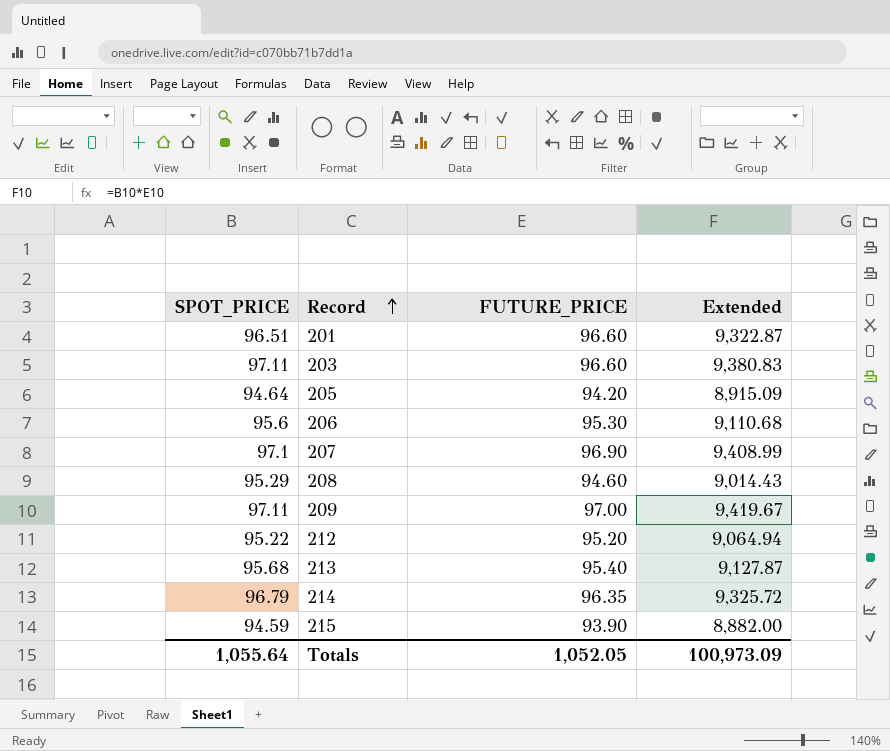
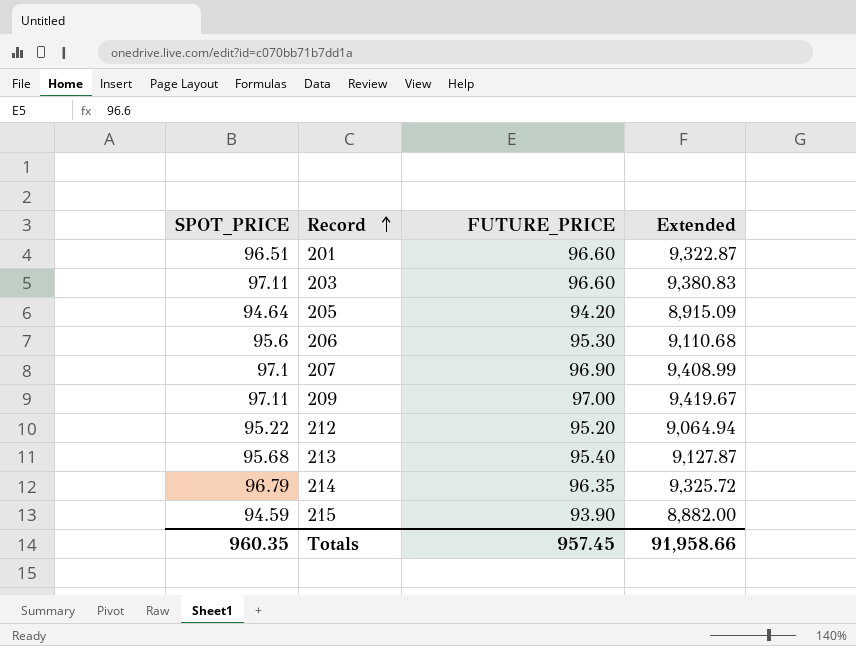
row 208: 95.29 | 94.60 | 9,014.43 -> none
Totals | SPOT_PRICE: 1,055.64 -> 960.35
Totals | FUTURE_PRICE: 1,052.05 -> 957.45
Totals | Extended: 100,973.09 -> 91,958.66

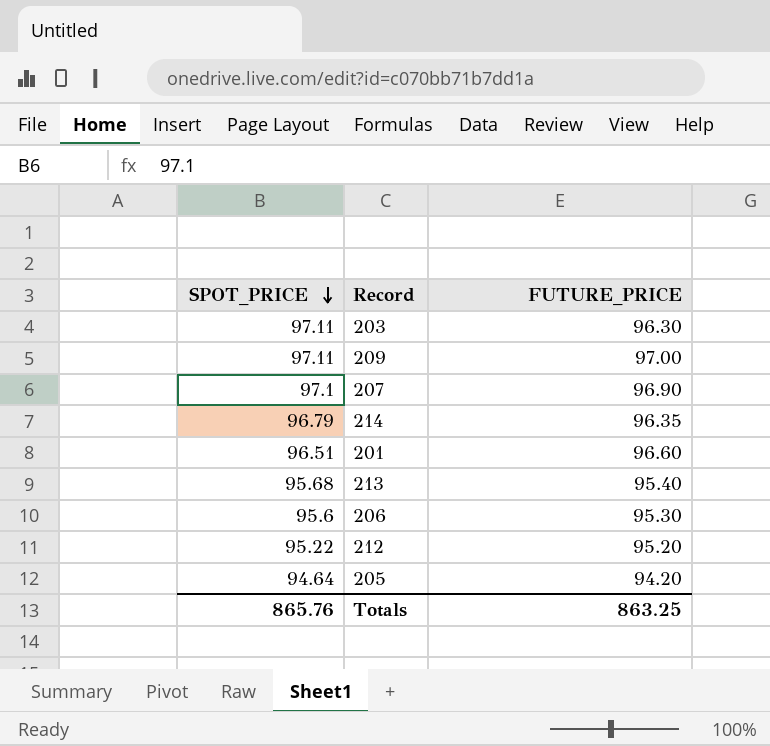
row order: Record ascending -> SPOT_PRICE descending
column Extended | formula: [SPOT_PRICE] * [FUTURE_PRICE] -> none
row 215: 94.59 | 93.90 | 8,882.00 -> none
203 | FUTURE_PRICE: 96.60 -> 96.30
Totals | SPOT_PRICE: 960.35 -> 865.76
Totals | FUTURE_PRICE: 957.45 -> 863.25

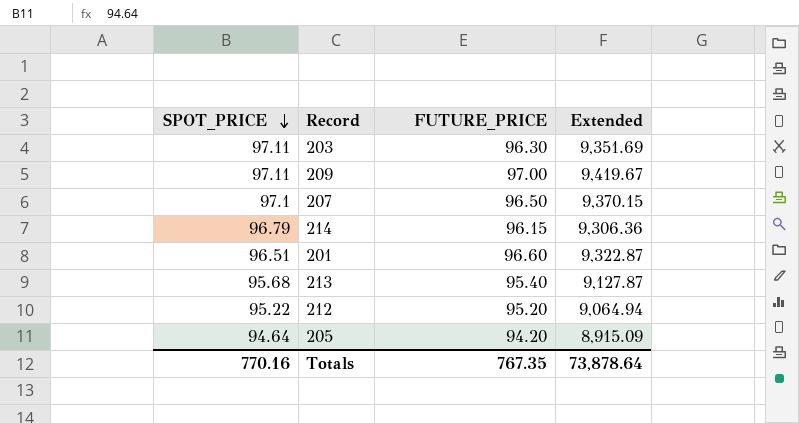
column Extended | formula: none -> [SPOT_PRICE] * [FUTURE_PRICE]
row 206: 95.6 | 95.30 -> none
207 | FUTURE_PRICE: 96.90 -> 96.50
214 | FUTURE_PRICE: 96.35 -> 96.15
Totals | SPOT_PRICE: 865.76 -> 770.16
Totals | FUTURE_PRICE: 863.25 -> 767.35

